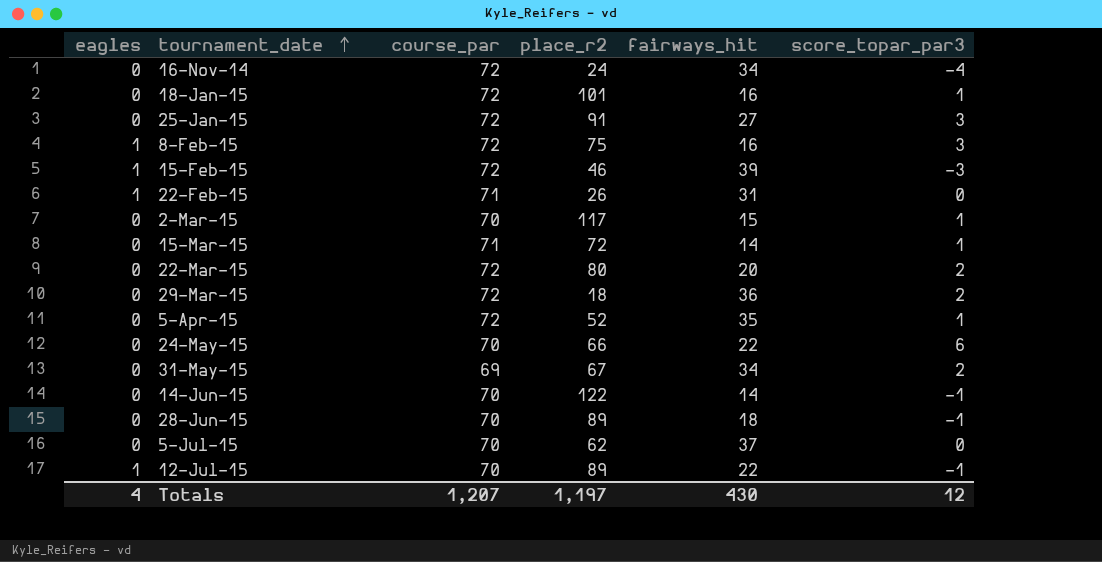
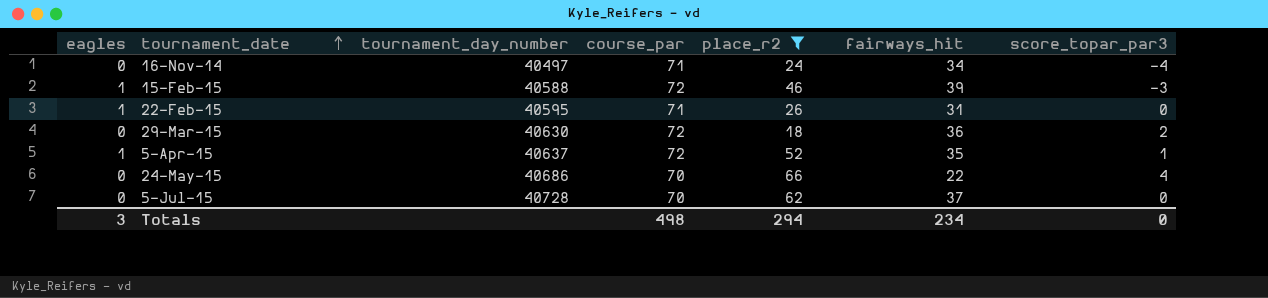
filter: none -> place_r2 <= 66
column tournament_day_number | position: none -> 3
16-Nov-14 | course_par: 72 -> 71
5-Apr-15 | eagles: 0 -> 1
24-May-15 | score_topar_par3: 6 -> 4
Totals | eagles: 4 -> 3
Totals | course_par: 1,207 -> 498
Totals | place_r2: 1,197 -> 294
Totals | fairways_hit: 430 -> 234
Totals | score_topar_par3: 12 -> 0

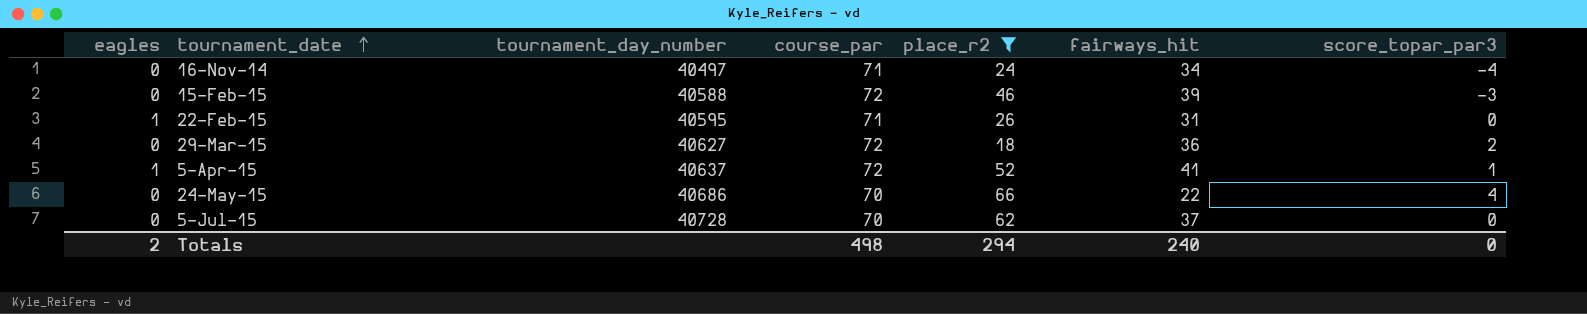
15-Feb-15 | eagles: 1 -> 0
29-Mar-15 | tournament_day_number: 40630 -> 40627
5-Apr-15 | fairways_hit: 35 -> 41
Totals | eagles: 3 -> 2
Totals | fairways_hit: 234 -> 240

